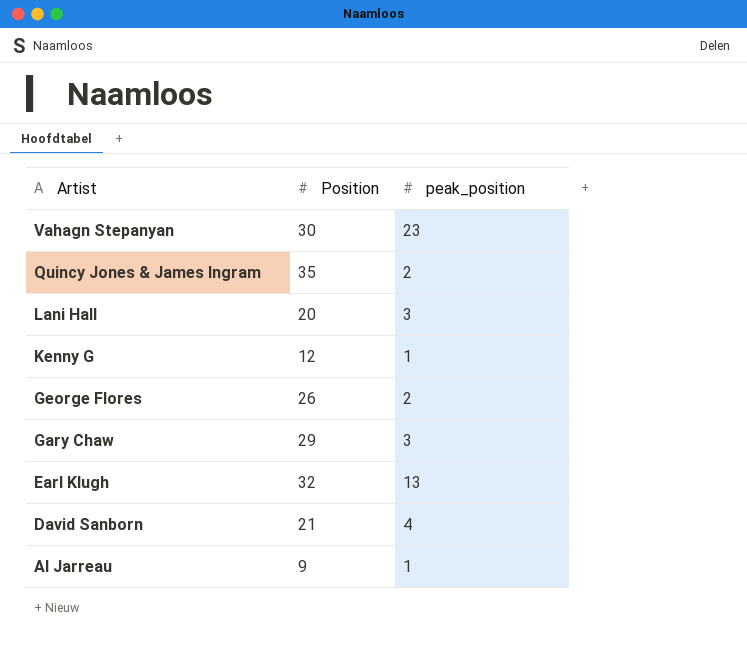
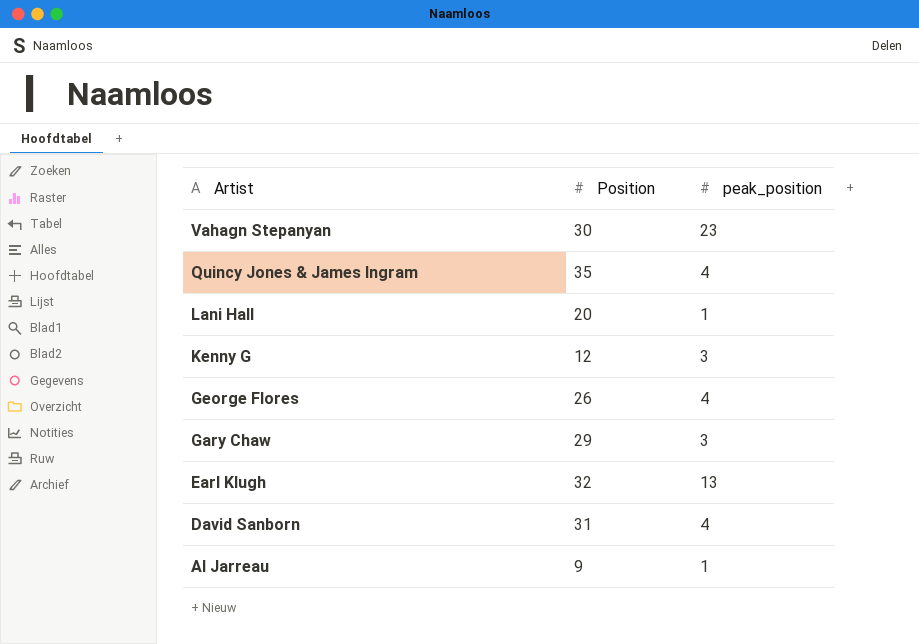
Quincy Jones & James Ingram | peak_position: 2 -> 4
Lani Hall | peak_position: 3 -> 1
Kenny G | peak_position: 1 -> 3
George Flores | peak_position: 2 -> 4
David Sanborn | Position: 21 -> 31

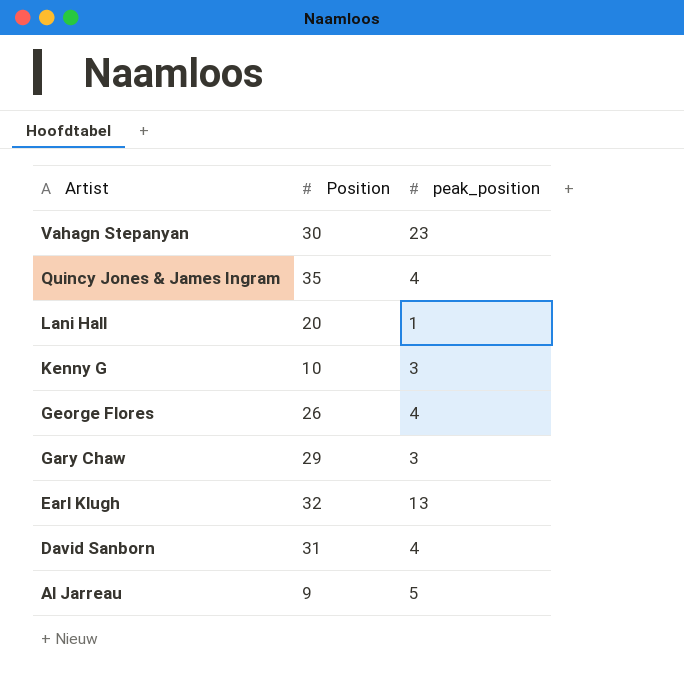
Kenny G | Position: 12 -> 10
Al Jarreau | peak_position: 1 -> 5

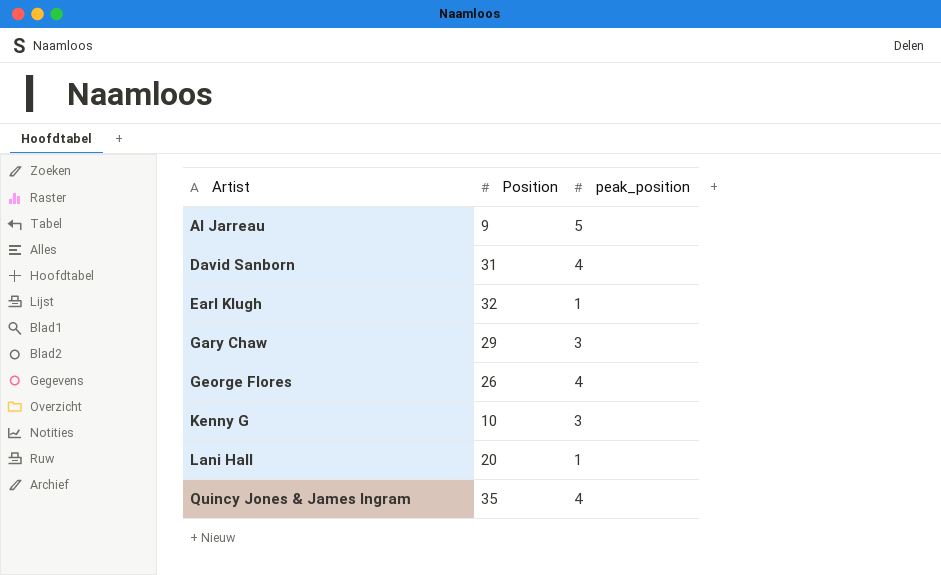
row order: Artist descending -> Artist ascending
row Vahagn Stepanyan: 30 | 23 -> none
Earl Klugh | peak_position: 13 -> 1

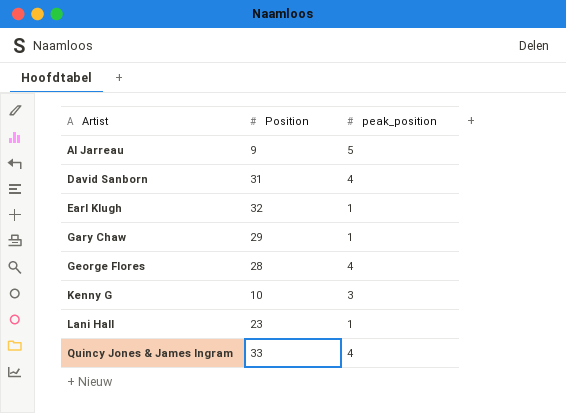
Gary Chaw | peak_position: 3 -> 1
George Flores | Position: 26 -> 28
Lani Hall | Position: 20 -> 23
Quincy Jones & James Ingram | Position: 35 -> 33

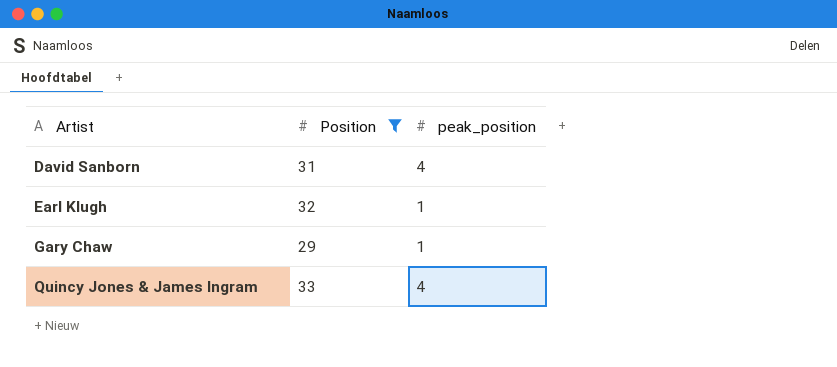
filter: none -> Position >= 29

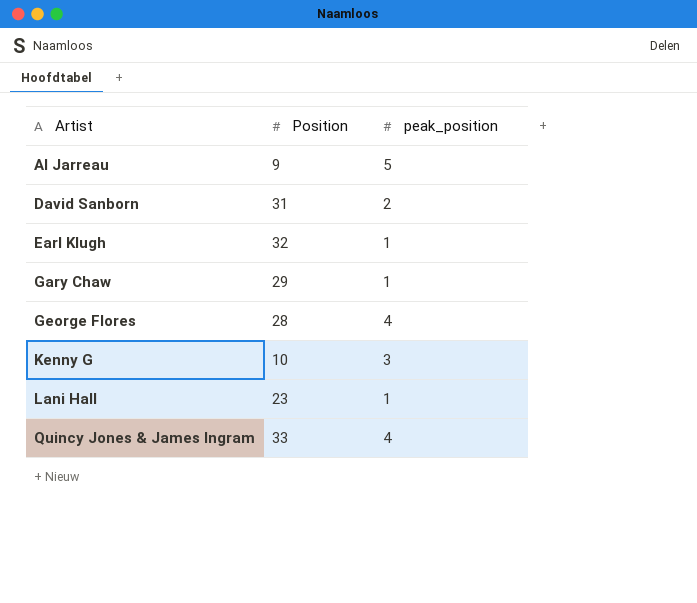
filter: Position >= 29 -> none
David Sanborn | peak_position: 4 -> 2

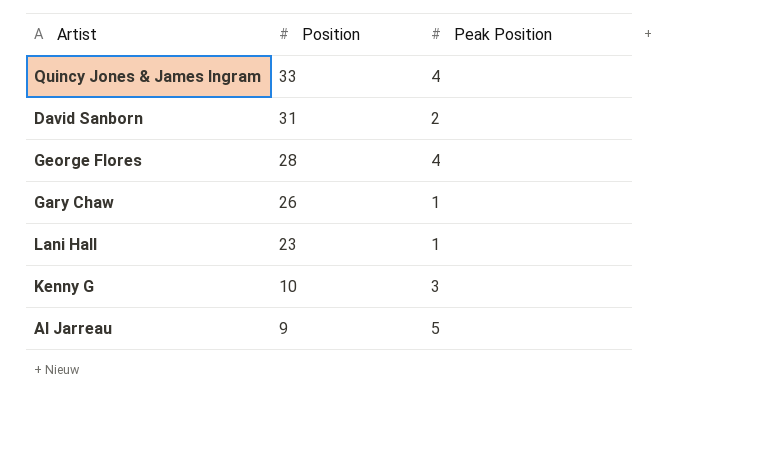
row order: Artist ascending -> Position descending
column name: peak_position -> Peak Position
row Earl Klugh: 32 | 1 -> none
Gary Chaw | Position: 29 -> 26

